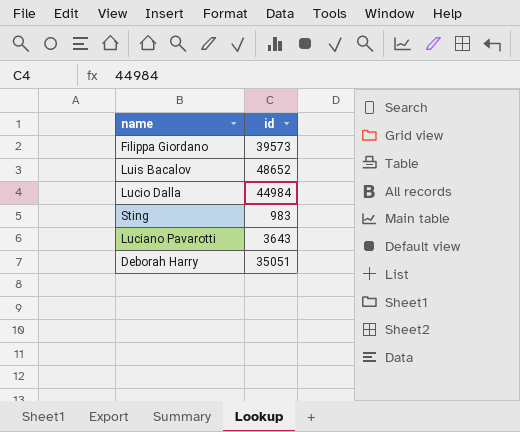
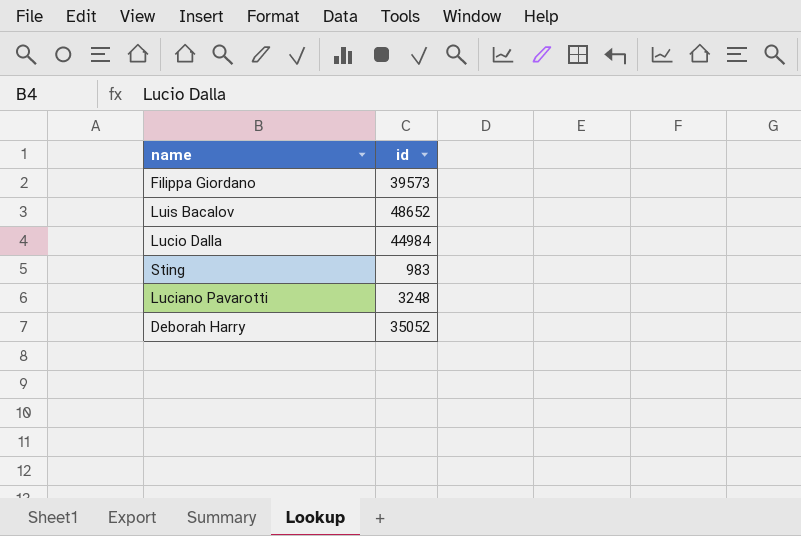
Luciano Pavarotti | id: 3643 -> 3248
Deborah Harry | id: 35051 -> 35052

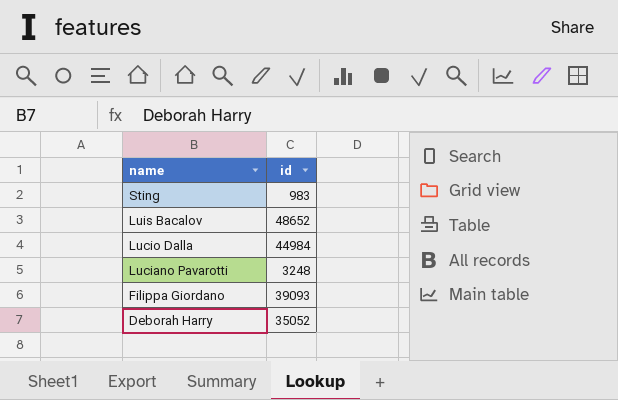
row order: none -> name descending
Filippa Giordano | id: 39573 -> 39093

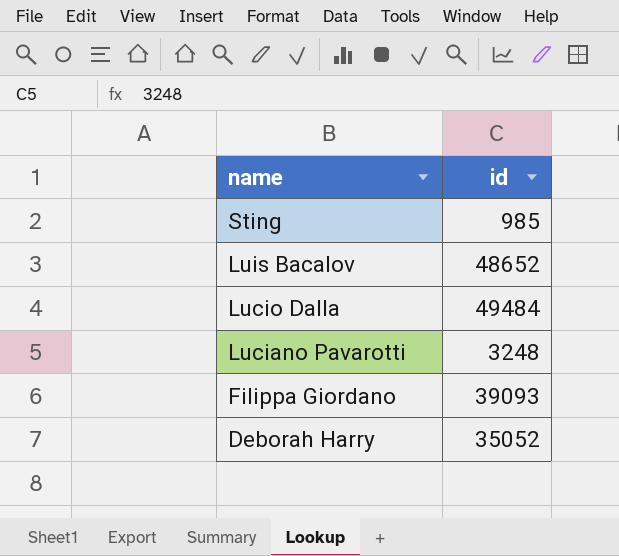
Sting | id: 983 -> 985
Lucio Dalla | id: 44984 -> 49484

